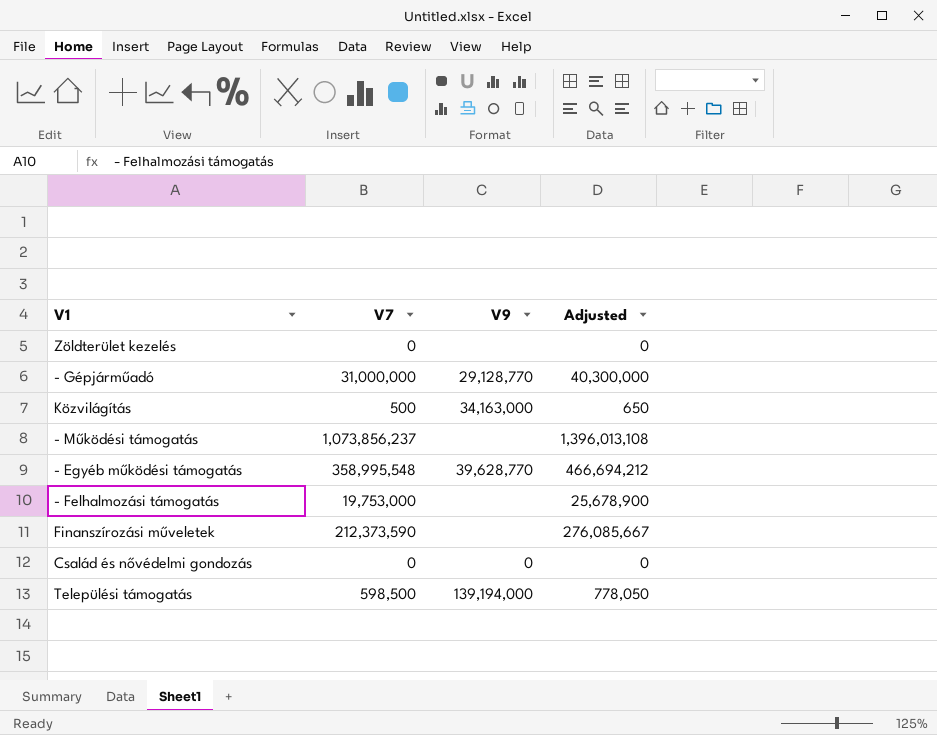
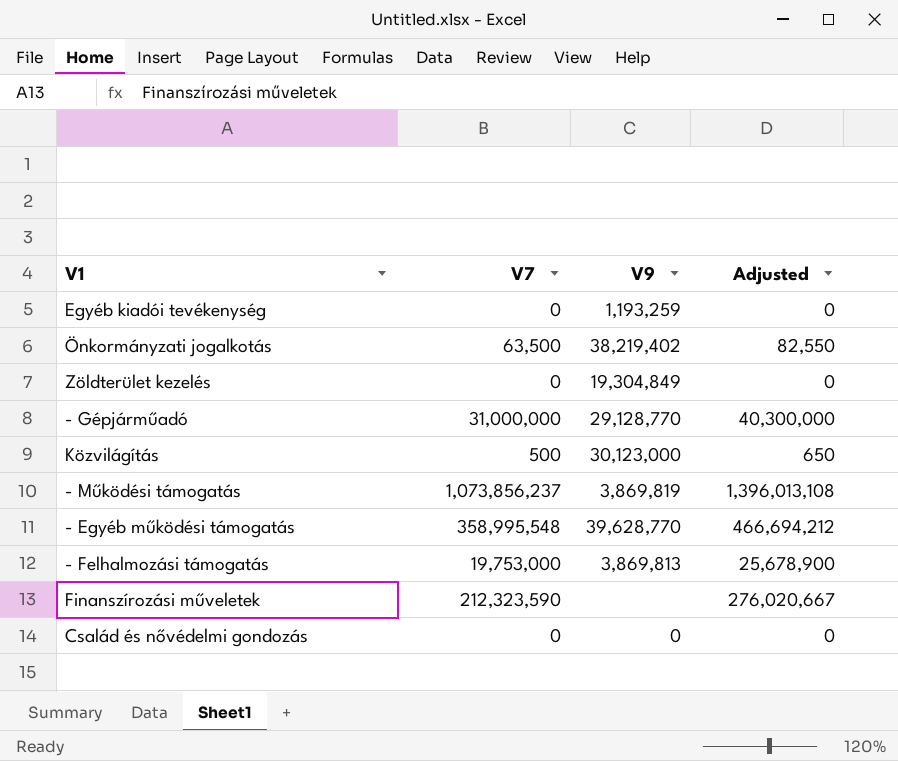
row Települési támogatás: 598,500 | 139,194,000 | 778,050 -> none
row Egyéb kiadói tevékenység: none -> 0 | 1,193,259 | 0
row Önkormányzati jogalkotás: none -> 63,500 | 38,219,402 | 82,550
Zöldterület kezelés | V9: none -> 19,304,849
Közvilágítás | V9: 34,163,000 -> 30,123,000
- Működési támogatás | V9: none -> 3,869,819
- Felhalmozási támogatás | V9: none -> 3,869,813
Finanszírozási műveletek | V7: 212,373,590 -> 212,323,590
Finanszírozási műveletek | Adjusted: 276,085,667 -> 276,020,667

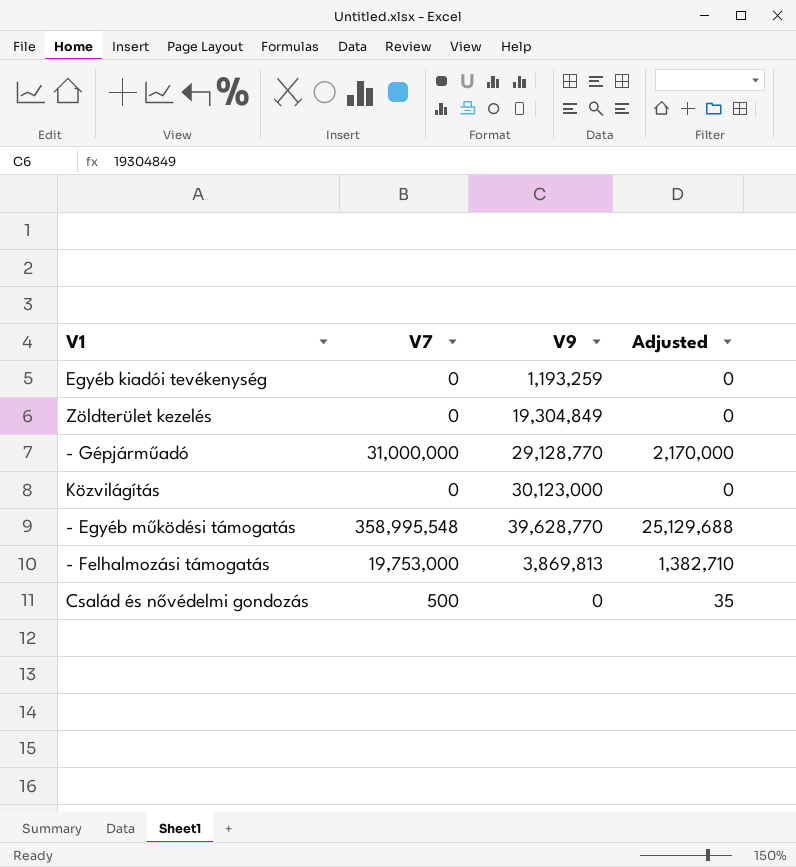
column Adjusted | formula: [V7] * 1.3 -> [V7] * 0.07
row Önkormányzati jogalkotás: 63,500 | 38,219,402 | 82,550 -> none
row - Működési támogatás: 1,073,856,237 | 3,869,819 | 1,396,013,108 -> none
row Finanszírozási műveletek: 212,323,590 | none | 276,020,667 -> none
Közvilágítás | V7: 500 -> 0
Család és nővédelmi gondozás | V7: 0 -> 500

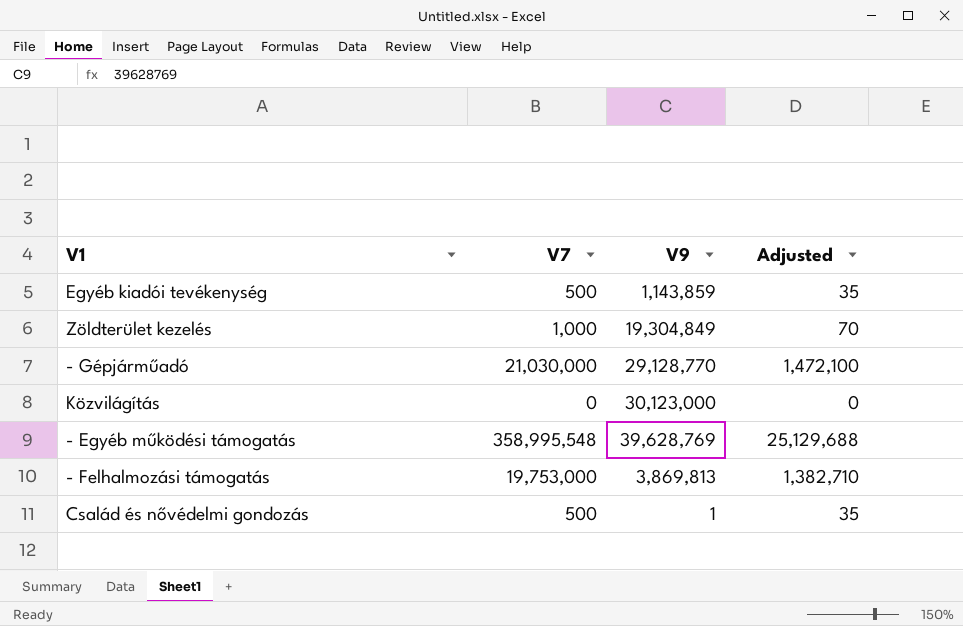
Egyéb kiadói tevékenység | V7: 0 -> 500
Egyéb kiadói tevékenység | V9: 1,193,259 -> 1,143,859
Egyéb kiadói tevékenység | Adjusted: 0 -> 35
Zöldterület kezelés | V7: 0 -> 1,000
Zöldterület kezelés | Adjusted: 0 -> 70
- Gépjárműadó | V7: 31,000,000 -> 21,030,000
- Gépjárműadó | Adjusted: 2,170,000 -> 1,472,100
- Egyéb működési támogatás | V9: 39,628,770 -> 39,628,769
Család és nővédelmi gondozás | V9: 0 -> 1

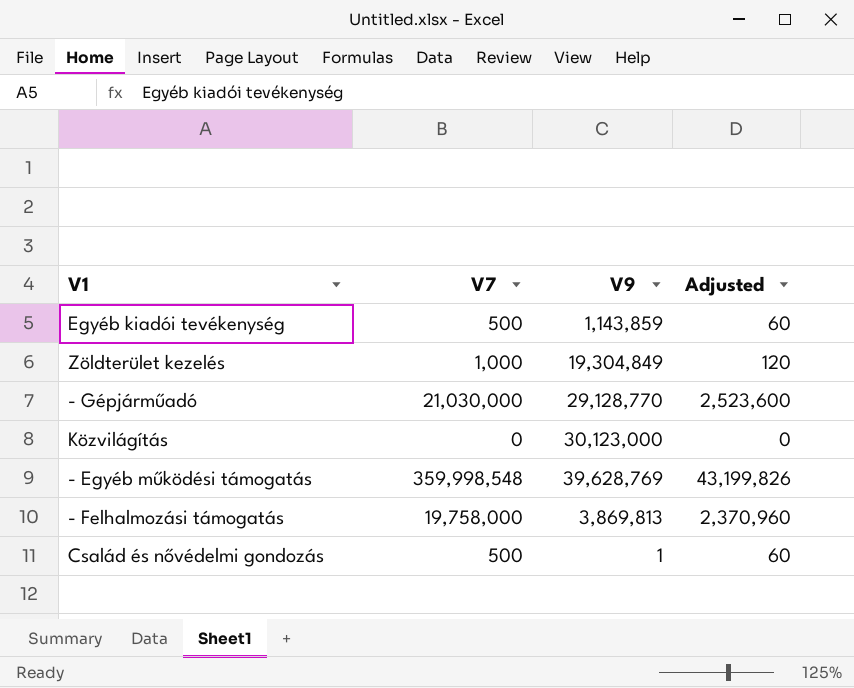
column Adjusted | formula: [V7] * 0.07 -> [V7] * 0.12
- Egyéb működési támogatás | V7: 358,995,548 -> 359,998,548
- Felhalmozási támogatás | V7: 19,753,000 -> 19,758,000

